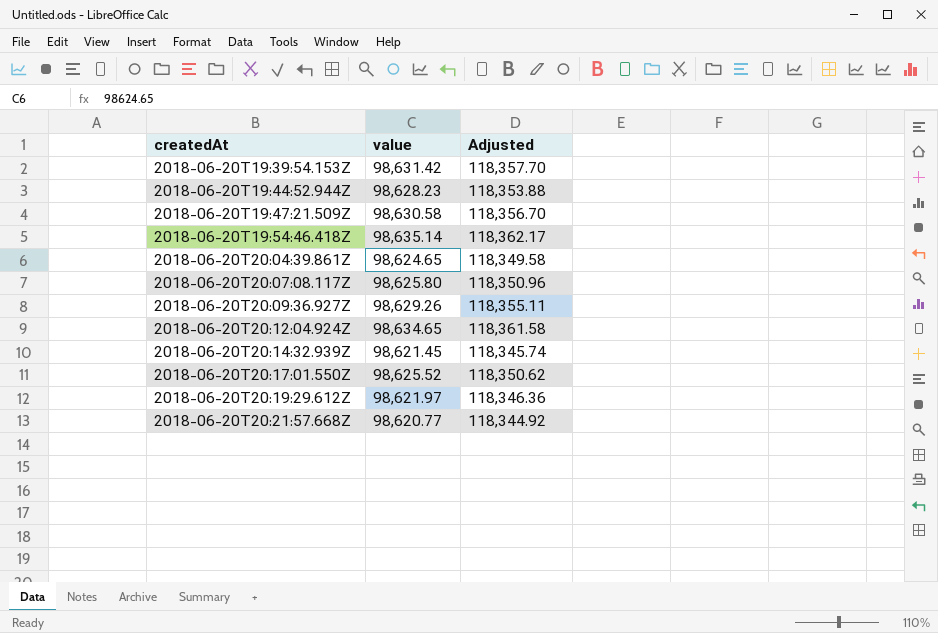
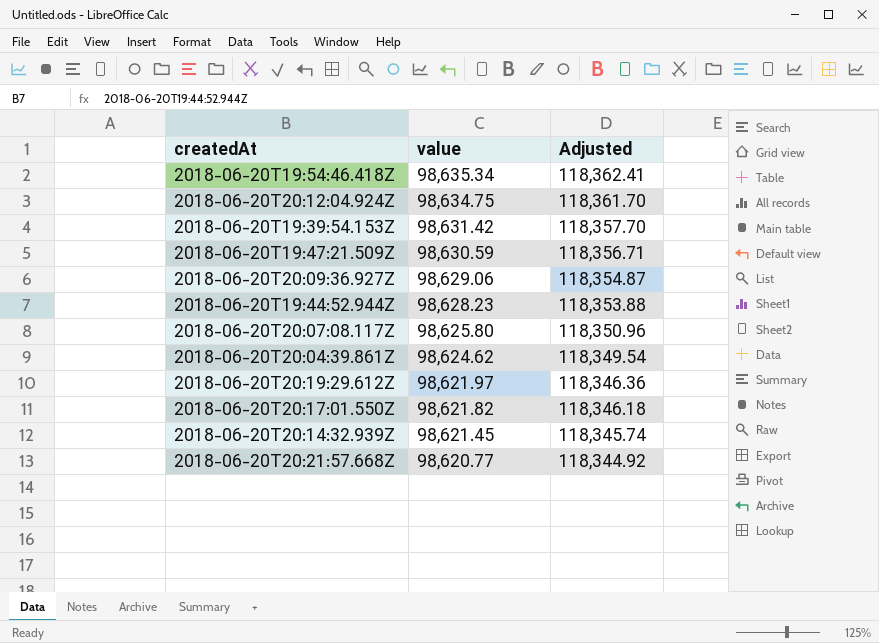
row order: createdAt ascending -> value descending
2018-06-20T19:54:46.418Z | value: 98,635.14 -> 98,635.34
2018-06-20T19:54:46.418Z | Adjusted: 118,362.17 -> 118,362.41
2018-06-20T20:12:04.924Z | value: 98,634.65 -> 98,634.75
2018-06-20T20:12:04.924Z | Adjusted: 118,361.58 -> 118,361.70
2018-06-20T19:47:21.509Z | value: 98,630.58 -> 98,630.59
2018-06-20T19:47:21.509Z | Adjusted: 118,356.70 -> 118,356.71
2018-06-20T20:09:36.927Z | value: 98,629.26 -> 98,629.06
2018-06-20T20:09:36.927Z | Adjusted: 118,355.11 -> 118,354.87
2018-06-20T20:04:39.861Z | value: 98,624.65 -> 98,624.62
2018-06-20T20:04:39.861Z | Adjusted: 118,349.58 -> 118,349.54
2018-06-20T20:17:01.550Z | value: 98,625.52 -> 98,621.82
2018-06-20T20:17:01.550Z | Adjusted: 118,350.62 -> 118,346.18

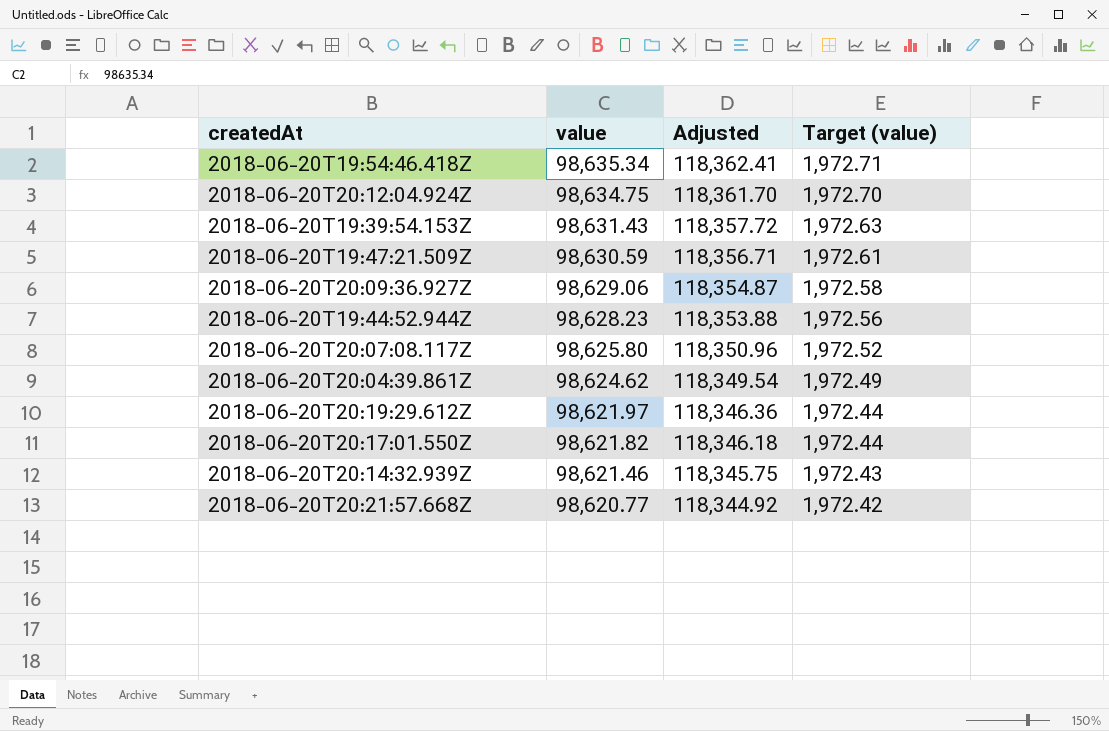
column Target (value) | formula: none -> [value] * 0.02
2018-06-20T19:39:54.153Z | value: 98,631.42 -> 98,631.43
2018-06-20T19:39:54.153Z | Adjusted: 118,357.70 -> 118,357.72
2018-06-20T20:14:32.939Z | value: 98,621.45 -> 98,621.46
2018-06-20T20:14:32.939Z | Adjusted: 118,345.74 -> 118,345.75

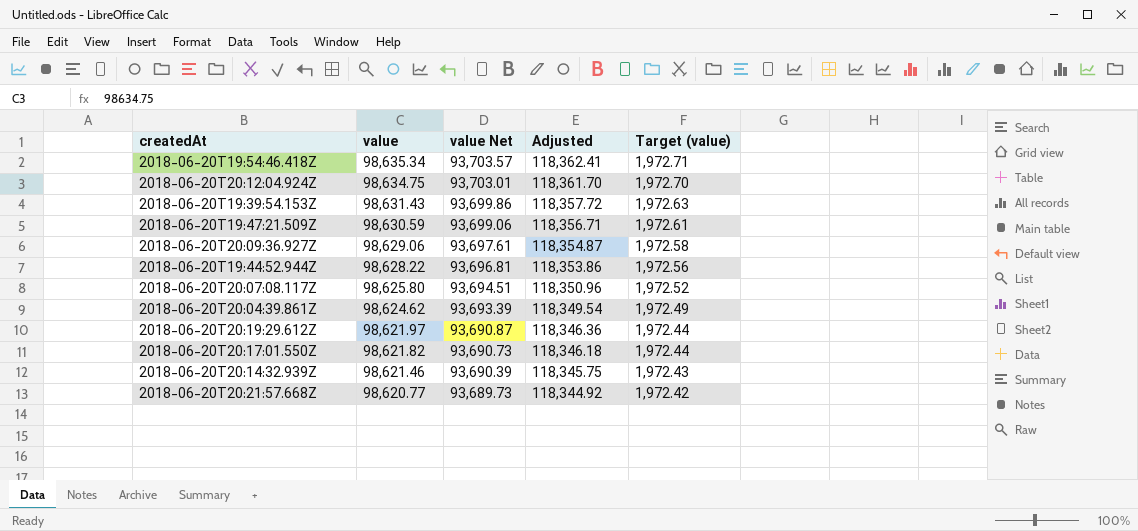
column value Net | formula: none -> [value] * 0.95
2018-06-20T19:44:52.944Z | value: 98,628.23 -> 98,628.22
2018-06-20T19:44:52.944Z | Adjusted: 118,353.88 -> 118,353.86

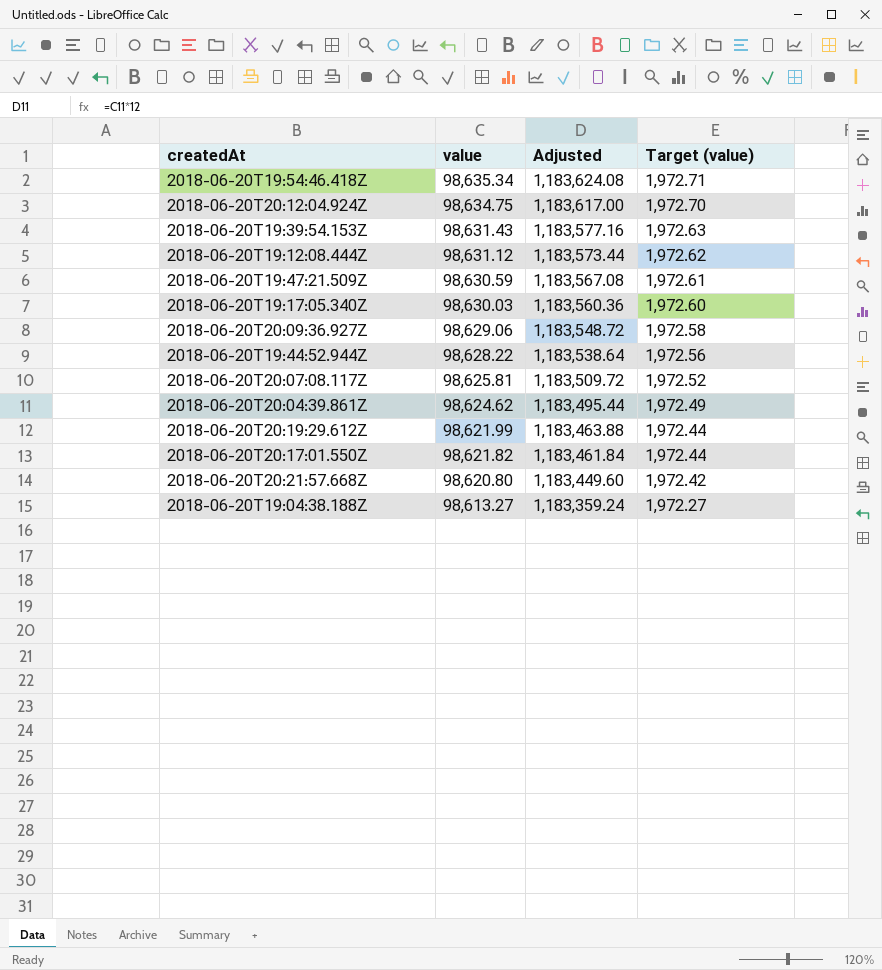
column value Net | formula: [value] * 0.95 -> none
column Adjusted | formula: [value] * 1.2 -> [value] * 12
row 2018-06-20T20:14:32.939Z: 98,621.46 | 93,690.39 | 118,345.75 | 1,972.43 -> none
row 2018-06-20T19:12:08.444Z: none -> 98,631.12 | 1,183,573.44 | 1,972.62
row 2018-06-20T19:17:05.340Z: none -> 98,630.03 | 1,183,560.36 | 1,972.60
2018-06-20T20:07:08.117Z | value: 98,625.80 -> 98,625.81
2018-06-20T20:19:29.612Z | value: 98,621.97 -> 98,621.99
2018-06-20T20:21:57.668Z | value: 98,620.77 -> 98,620.80
row 2018-06-20T19:04:38.188Z: none -> 98,613.27 | 1,183,359.24 | 1,972.27

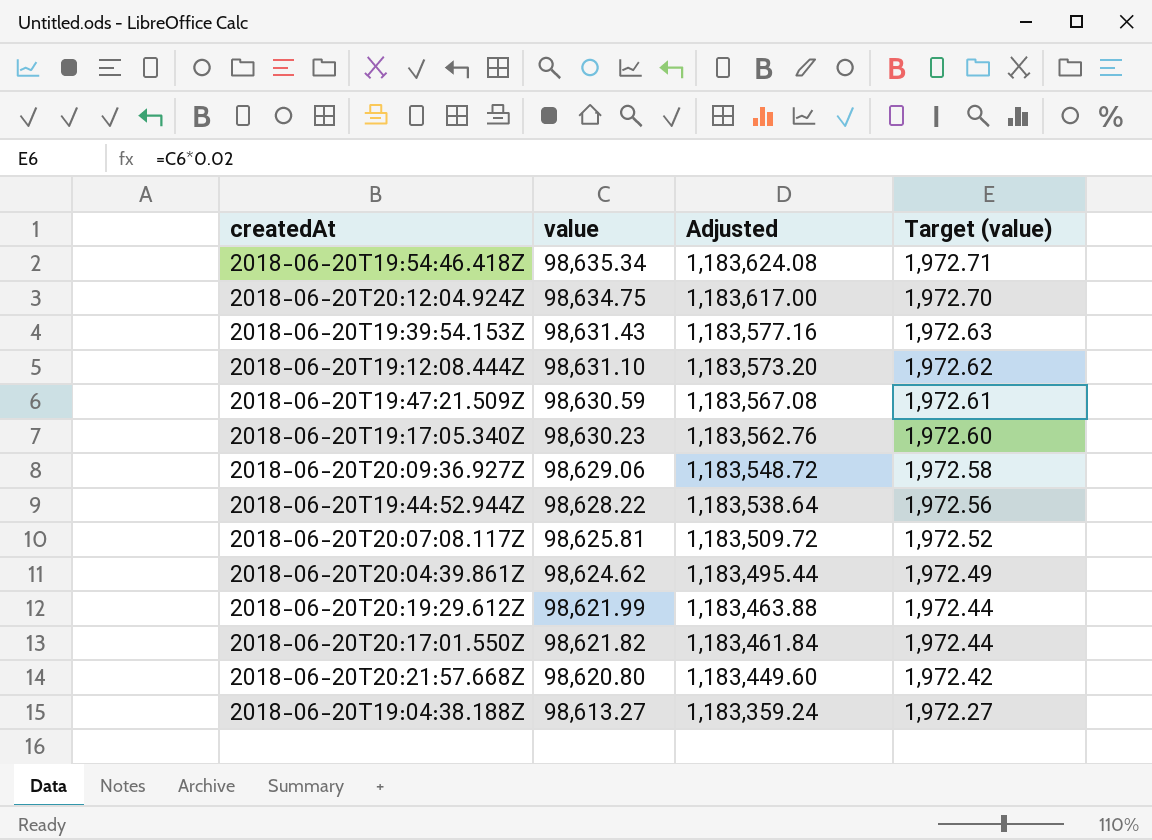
2018-06-20T19:12:08.444Z | value: 98,631.12 -> 98,631.10
2018-06-20T19:12:08.444Z | Adjusted: 1,183,573.44 -> 1,183,573.20
2018-06-20T19:17:05.340Z | value: 98,630.03 -> 98,630.23
2018-06-20T19:17:05.340Z | Adjusted: 1,183,560.36 -> 1,183,562.76

